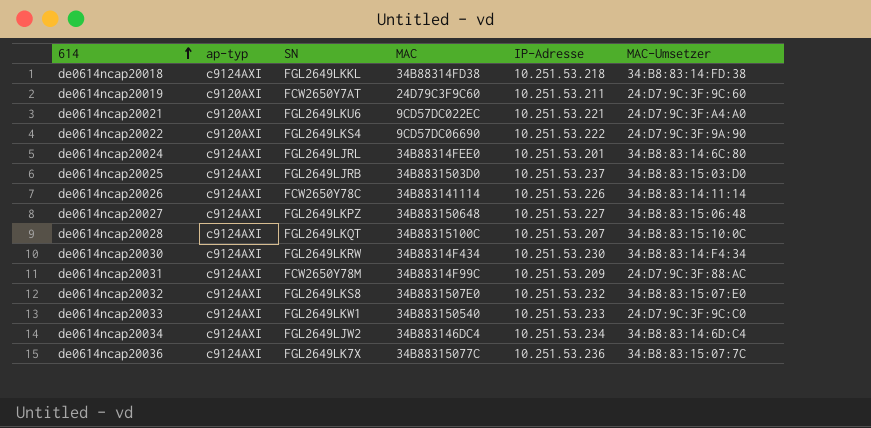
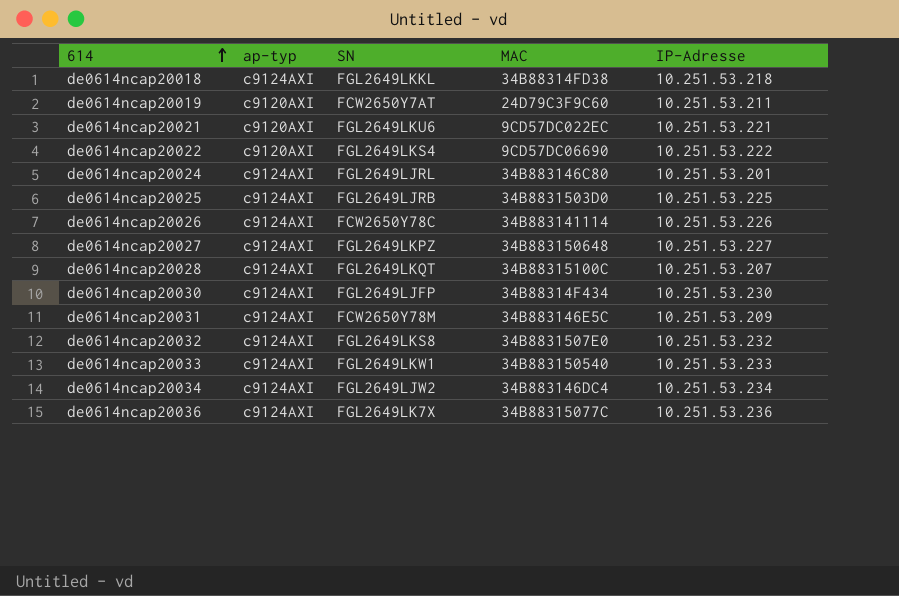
column MAC-Umsetzer | position: 6 -> none
de0614ncap20024 | MAC: 34B88314FEE0 -> 34B883146C80
de0614ncap20025 | IP-Adresse: 10.251.53.237 -> 10.251.53.225
de0614ncap20030 | SN: FGL2649LKRW -> FGL2649LJFP
de0614ncap20031 | MAC: 34B88314F99C -> 34B883146E5C

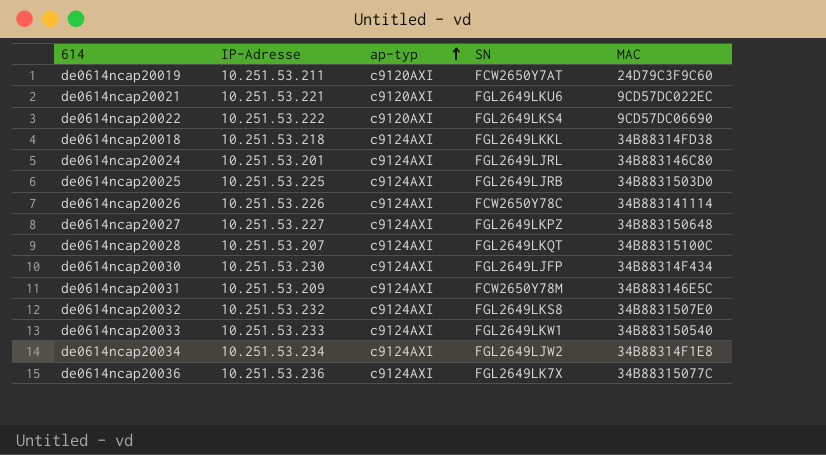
row order: 614 ascending -> ap-typ ascending
column IP-Adresse | position: 5 -> 2
de0614ncap20034 | MAC: 34B883146DC4 -> 34B88314F1E8

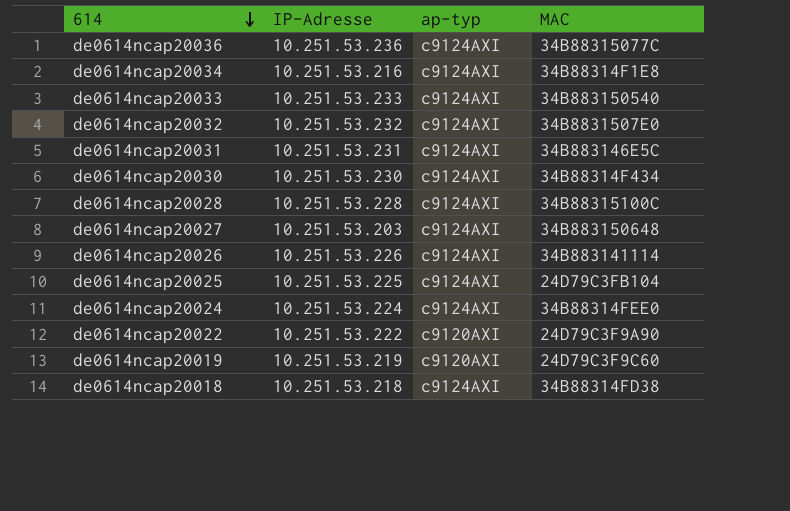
row order: ap-typ ascending -> 614 descending
column SN | position: 4 -> none
row de0614ncap20021: 10.251.53.221 | c9120AXI | FGL2649LKU6 | 9CD57DC022EC -> none
de0614ncap20034 | IP-Adresse: 10.251.53.234 -> 10.251.53.216
de0614ncap20031 | IP-Adresse: 10.251.53.209 -> 10.251.53.231
de0614ncap20028 | IP-Adresse: 10.251.53.207 -> 10.251.53.228
de0614ncap20027 | IP-Adresse: 10.251.53.227 -> 10.251.53.203
de0614ncap20025 | MAC: 34B8831503D0 -> 24D79C3FB104
de0614ncap20024 | IP-Adresse: 10.251.53.201 -> 10.251.53.224
de0614ncap20024 | MAC: 34B883146C80 -> 34B88314FEE0
de0614ncap20022 | MAC: 9CD57DC06690 -> 24D79C3F9A90
de0614ncap20019 | IP-Adresse: 10.251.53.211 -> 10.251.53.219

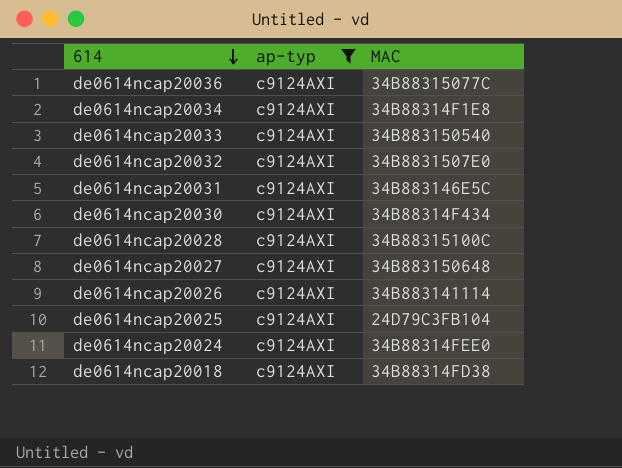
filter: none -> ap-typ = c9124AXI
column IP-Adresse | position: 2 -> none

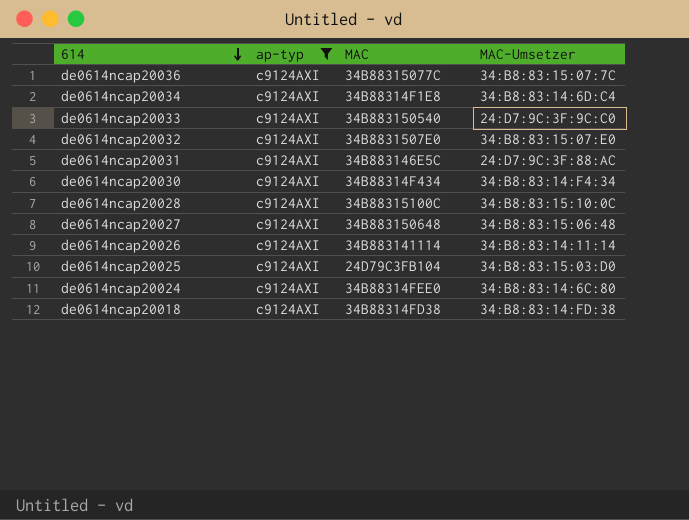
column MAC-Umsetzer | position: none -> 4

